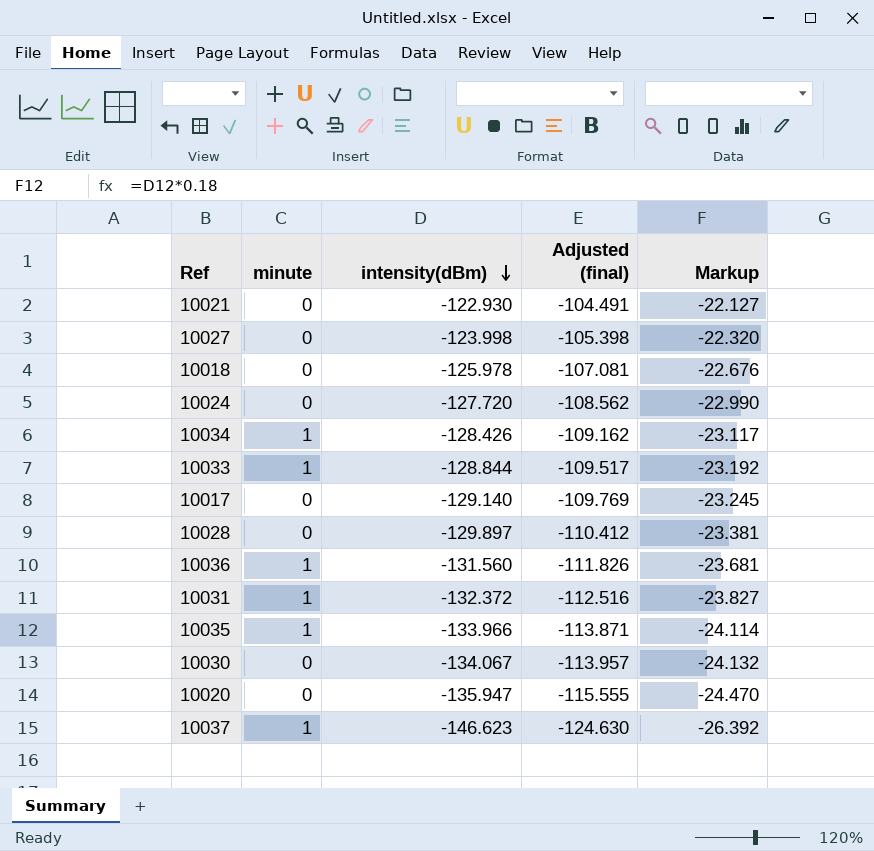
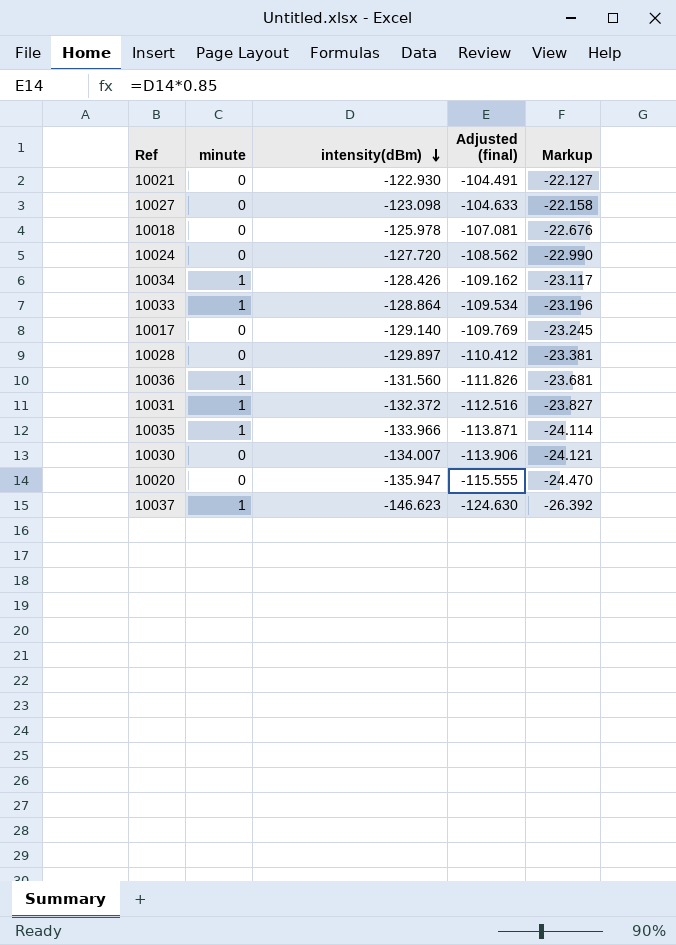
10027 | intensity(dBm): -123.998 -> -123.098
10027 | Adjusted (final): -105.398 -> -104.633
10027 | Markup: -22.320 -> -22.158
10033 | intensity(dBm): -128.844 -> -128.864
10033 | Adjusted (final): -109.517 -> -109.534
10033 | Markup: -23.192 -> -23.196
10030 | intensity(dBm): -134.067 -> -134.007
10030 | Adjusted (final): -113.957 -> -113.906
10030 | Markup: -24.132 -> -24.121

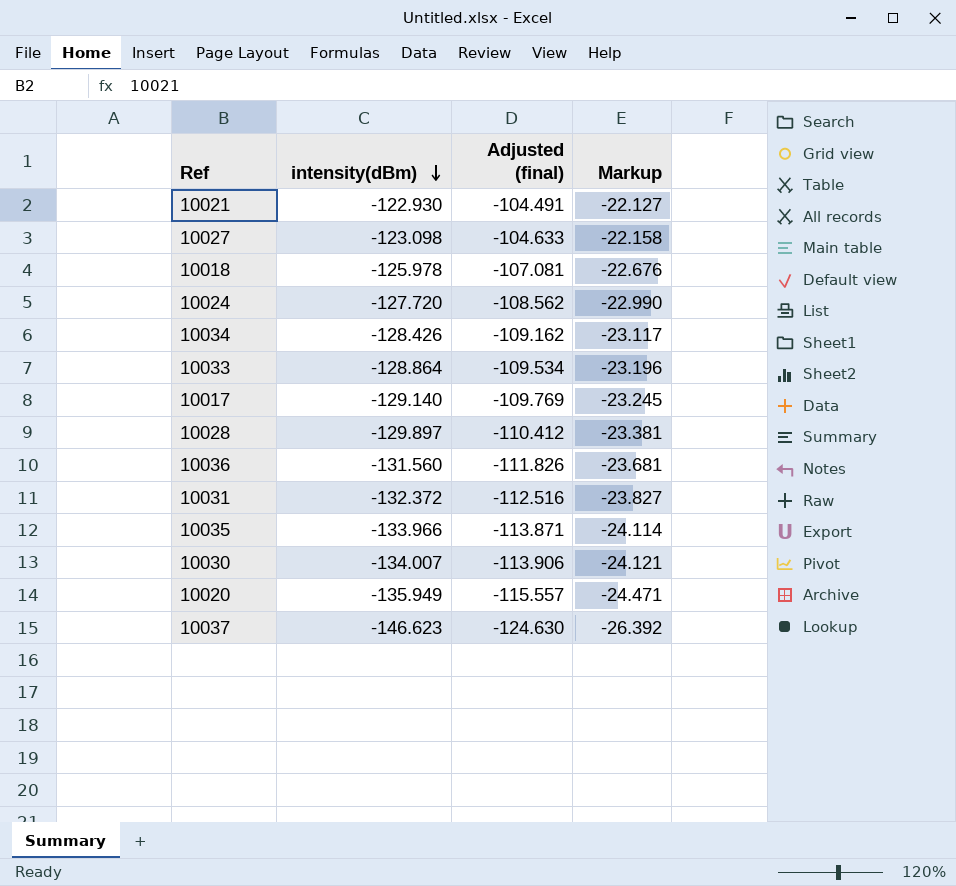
column minute | position: 2 -> none
10020 | intensity(dBm): -135.947 -> -135.949
10020 | Adjusted (final): -115.555 -> -115.557
10020 | Markup: -24.470 -> -24.471

